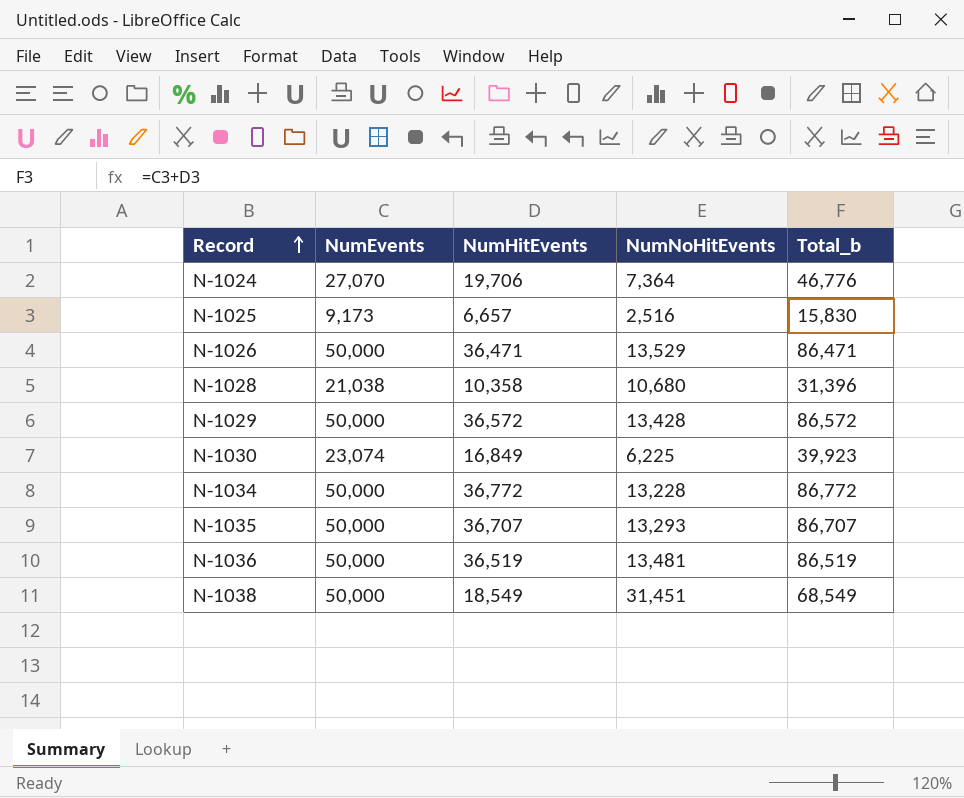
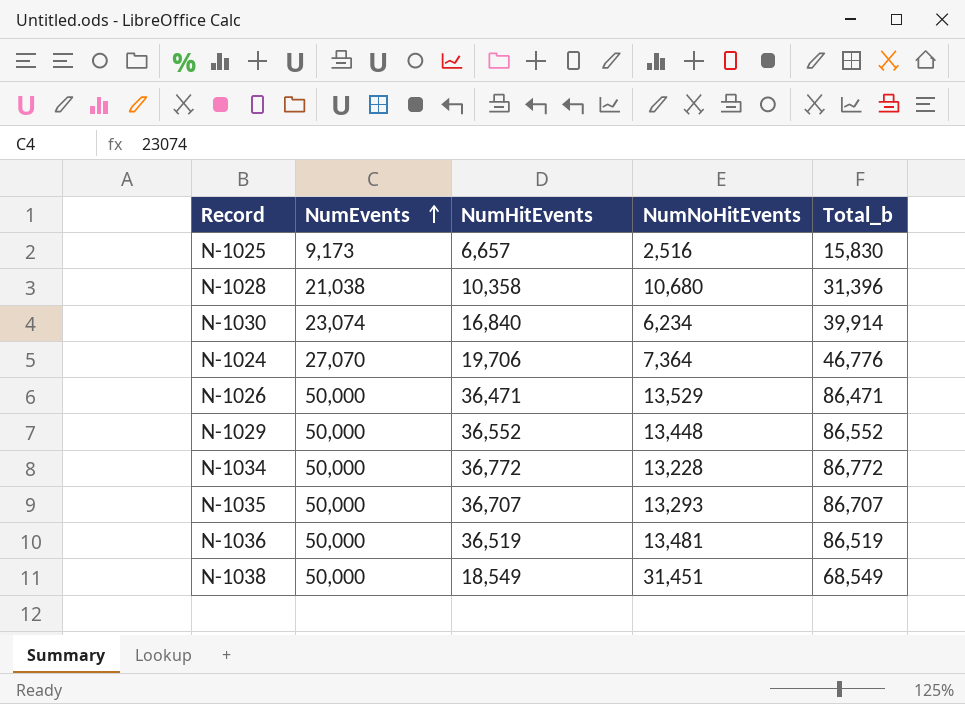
row order: Record ascending -> NumEvents ascending
N-1030 | NumHitEvents: 16,849 -> 16,840
N-1030 | NumNoHitEvents: 6,225 -> 6,234
N-1030 | Total_b: 39,923 -> 39,914
N-1029 | NumHitEvents: 36,572 -> 36,552
N-1029 | NumNoHitEvents: 13,428 -> 13,448
N-1029 | Total_b: 86,572 -> 86,552

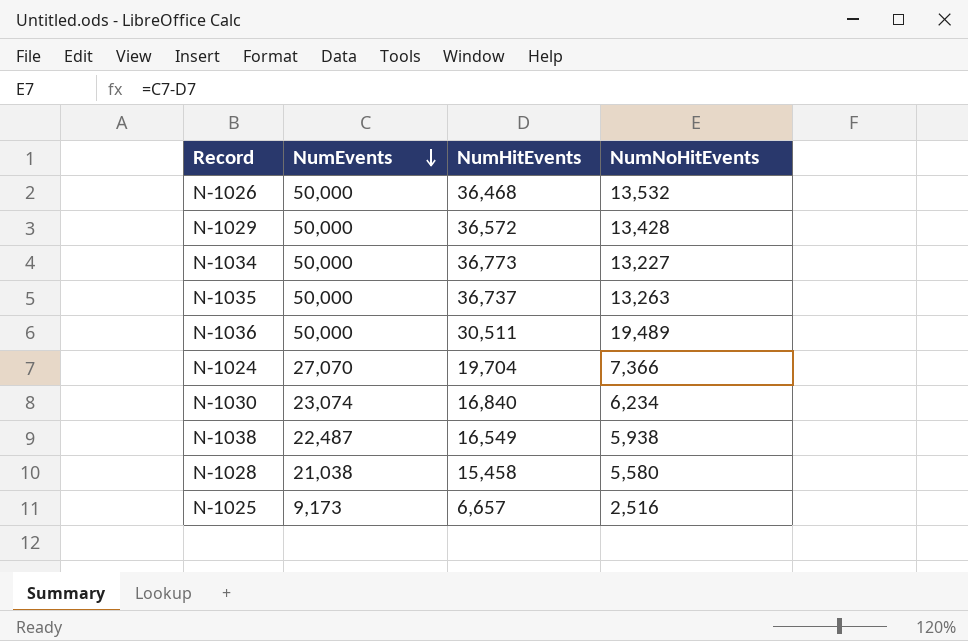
row order: NumEvents ascending -> NumEvents descending
column Total_b | formula: [NumEvents] + [NumHitEvents] -> none
N-1026 | NumHitEvents: 36,471 -> 36,468
N-1026 | NumNoHitEvents: 13,529 -> 13,532
N-1029 | NumHitEvents: 36,552 -> 36,572
N-1029 | NumNoHitEvents: 13,448 -> 13,428
N-1034 | NumHitEvents: 36,772 -> 36,773
N-1034 | NumNoHitEvents: 13,228 -> 13,227
N-1035 | NumHitEvents: 36,707 -> 36,737
N-1035 | NumNoHitEvents: 13,293 -> 13,263
N-1036 | NumHitEvents: 36,519 -> 30,511
N-1036 | NumNoHitEvents: 13,481 -> 19,489
N-1024 | NumHitEvents: 19,706 -> 19,704
N-1024 | NumNoHitEvents: 7,364 -> 7,366
N-1038 | NumEvents: 50,000 -> 22,487
N-1038 | NumHitEvents: 18,549 -> 16,549
N-1038 | NumNoHitEvents: 31,451 -> 5,938
N-1028 | NumHitEvents: 10,358 -> 15,458
N-1028 | NumNoHitEvents: 10,680 -> 5,580

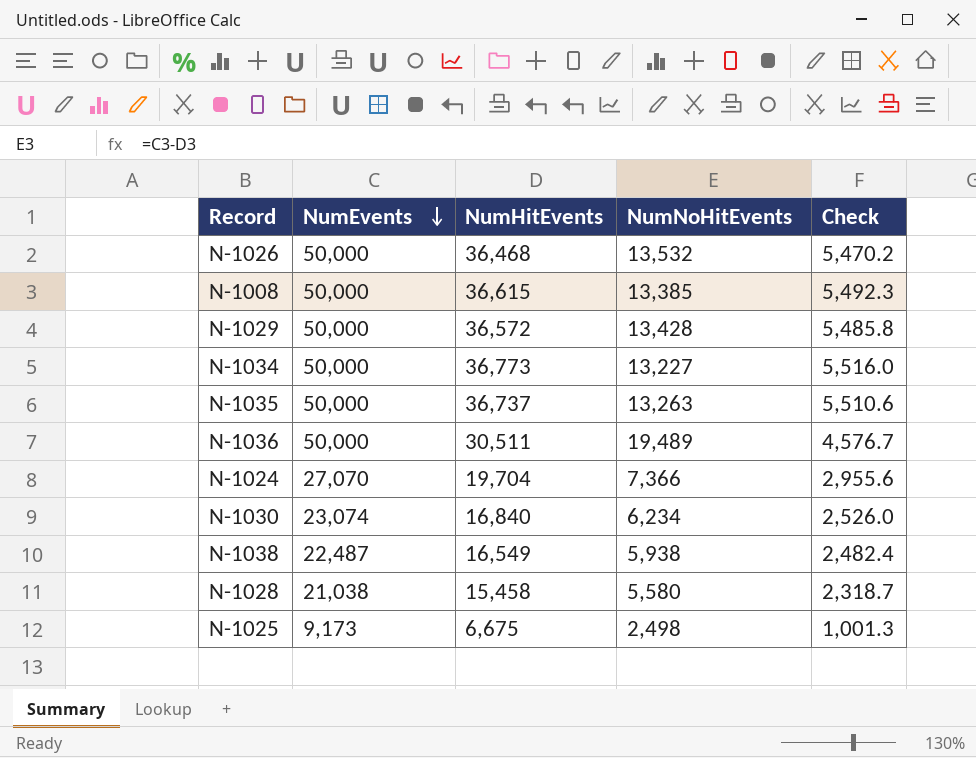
column Check | formula: none -> [NumHitEvents] * 0.15
row N-1008: none -> 50,000 | 36,615 | 13,385 | 5,492.3
N-1025 | NumHitEvents: 6,657 -> 6,675
N-1025 | NumNoHitEvents: 2,516 -> 2,498

